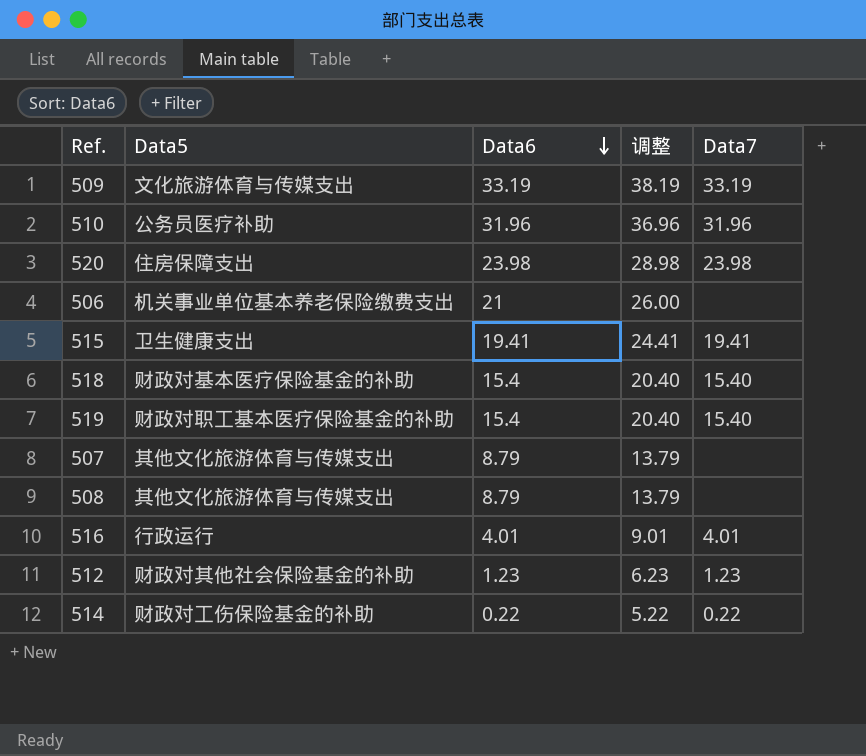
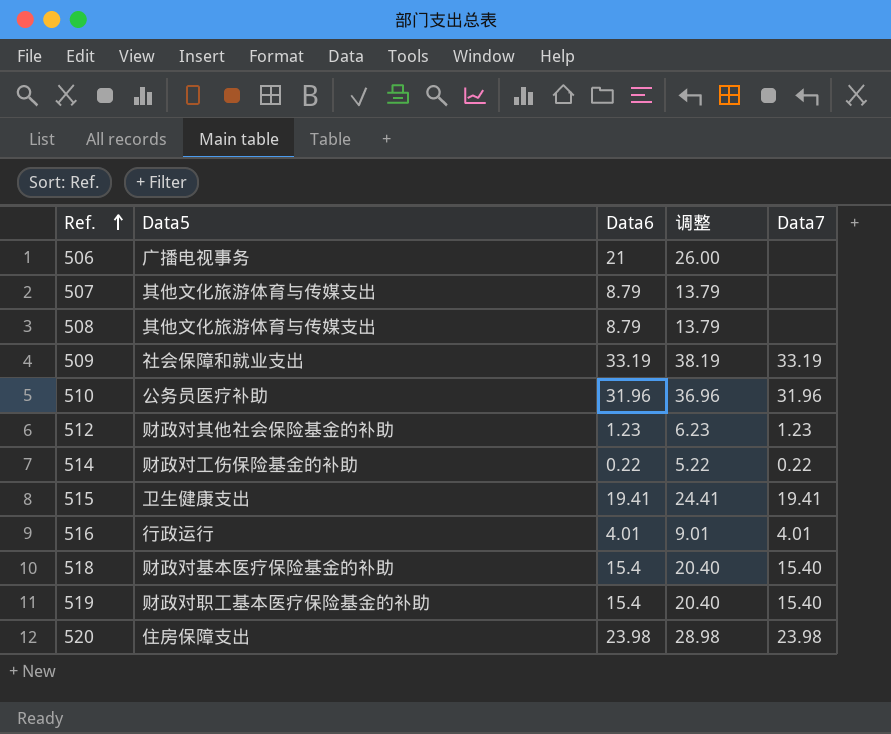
row order: Data6 descending -> Ref. ascending
506 | Data5: 机关事业单位基本养老保险缴费支出 -> 广播电视事务
509 | Data5: 文化旅游体育与传媒支出 -> 社会保障和就业支出

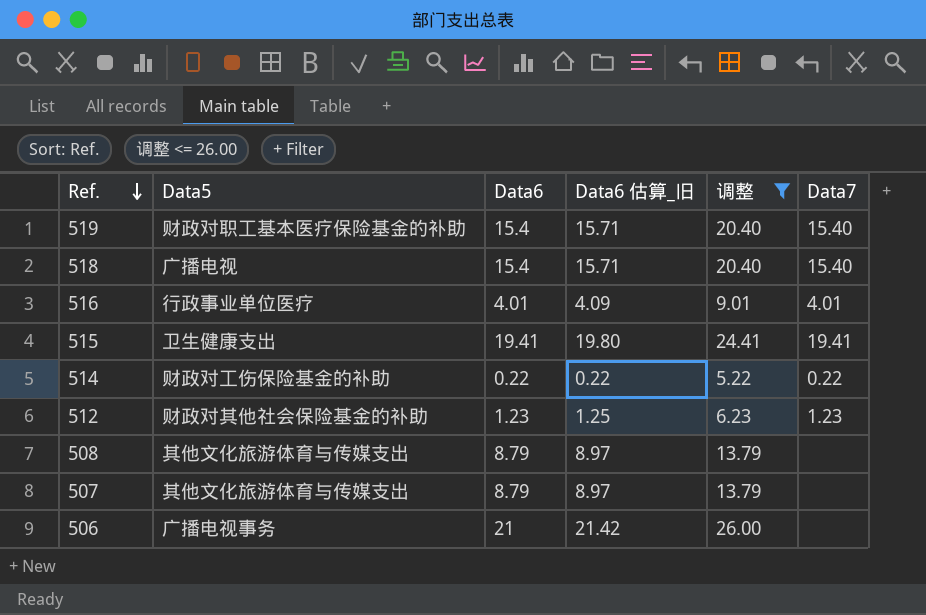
filter: none -> 调整 <= 26.00
row order: Ref. ascending -> Ref. descending
column Data6 估算_旧 | formula: none -> [Data6] * 1.02
518 | Data5: 财政对基本医疗保险基金的补助 -> 广播电视
516 | Data5: 行政运行 -> 行政事业单位医疗

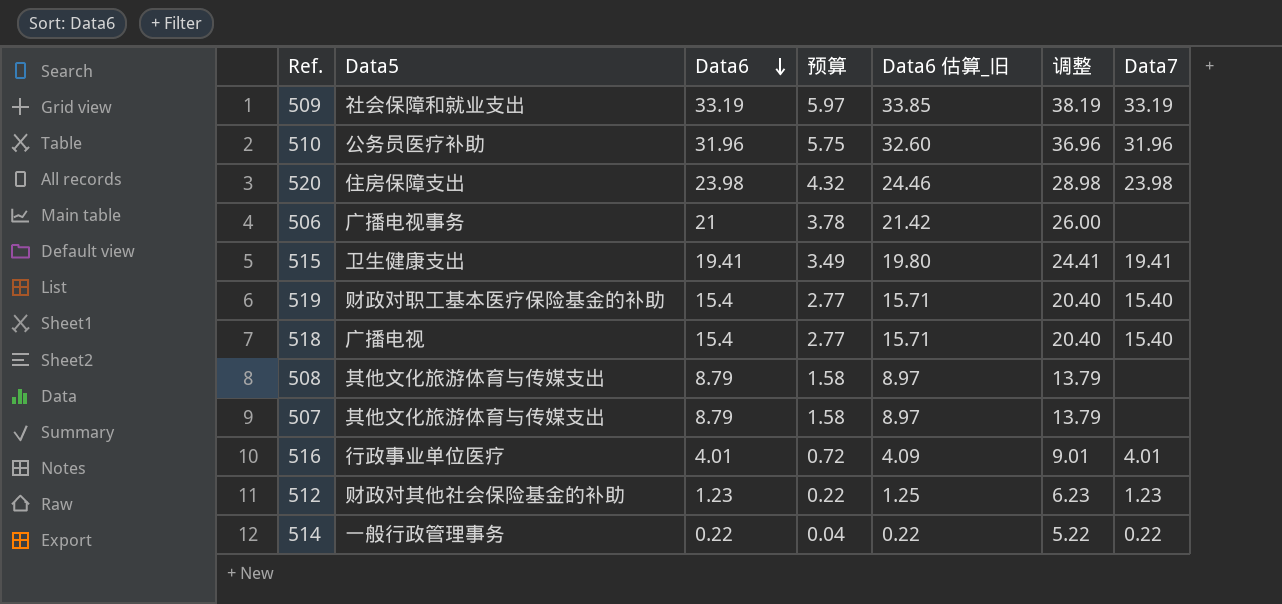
filter: 调整 <= 26.00 -> none
row order: Ref. descending -> Data6 descending
column 预算 | formula: none -> [Data6] * 0.18
514 | Data5: 财政对工伤保险基金的补助 -> 一般行政管理事务

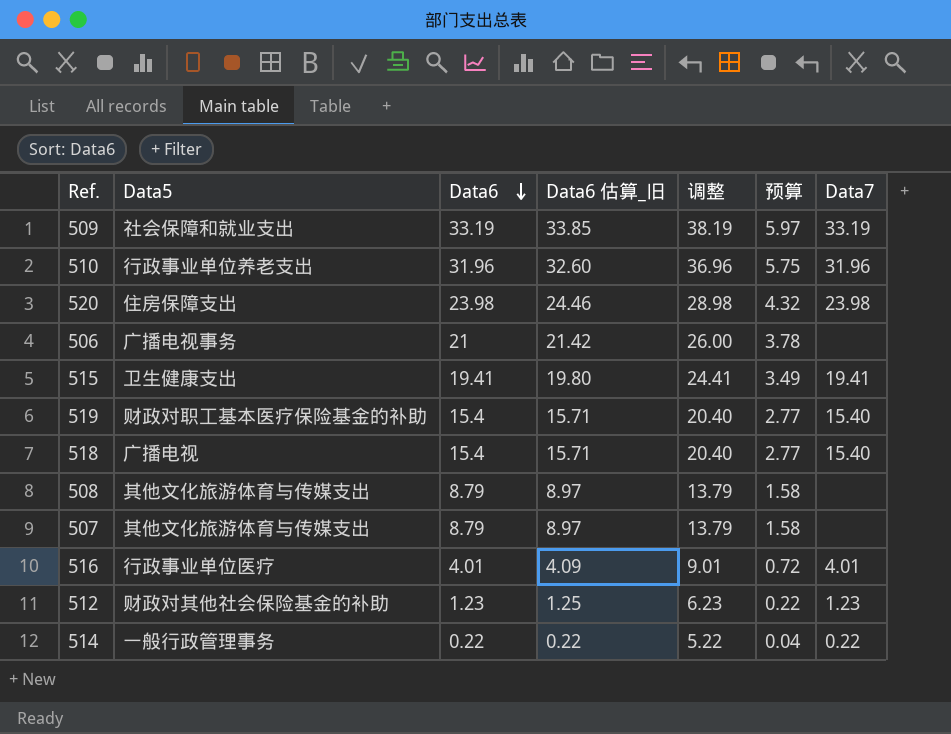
column 预算 | position: 4 -> 6
510 | Data5: 公务员医疗补助 -> 行政事业单位养老支出

